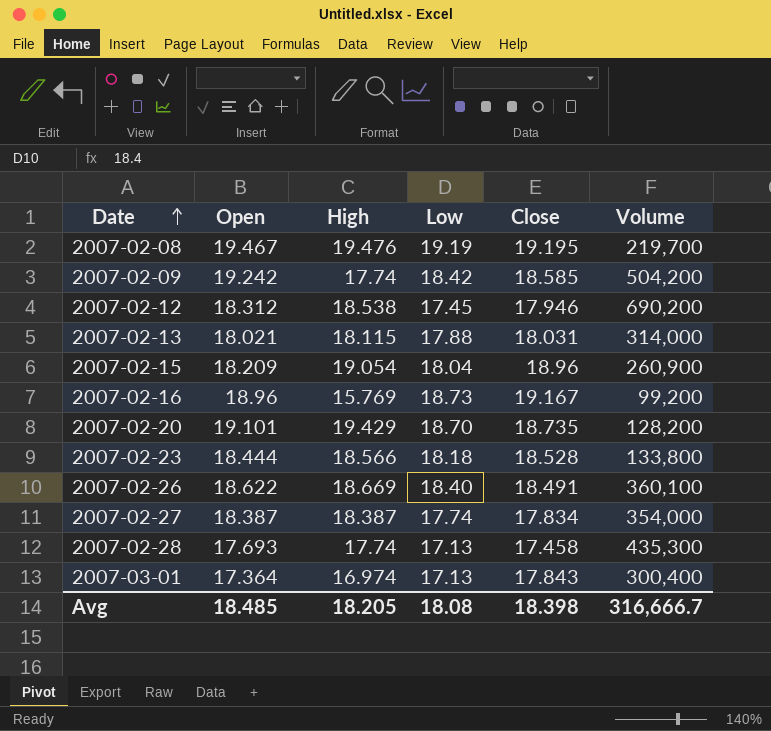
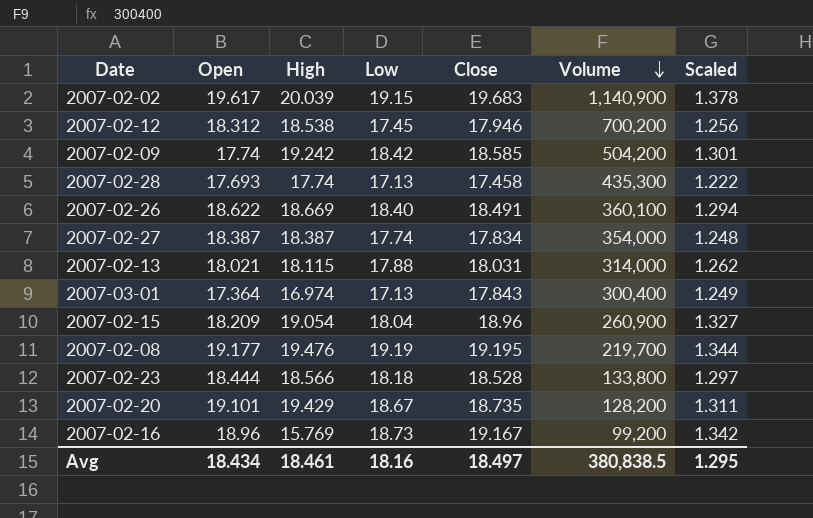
row order: Date ascending -> Volume descending
column Scaled | formula: none -> [Close] * 0.07
row 2007-02-02: none -> 19.617 | 20.039 | 19.15 | 19.683 | 1,140,900 | 1.378
2007-02-12 | Volume: 690,200 -> 700,200
2007-02-09 | Open: 19.242 -> 17.74
2007-02-09 | High: 17.74 -> 19.242
2007-02-08 | Open: 19.467 -> 19.177
2007-02-20 | Low: 18.70 -> 18.67
Avg | Open: 18.485 -> 18.434
Avg | High: 18.205 -> 18.461
Avg | Low: 18.08 -> 18.16
Avg | Close: 18.398 -> 18.497
Avg | Volume: 316,666.7 -> 380,838.5

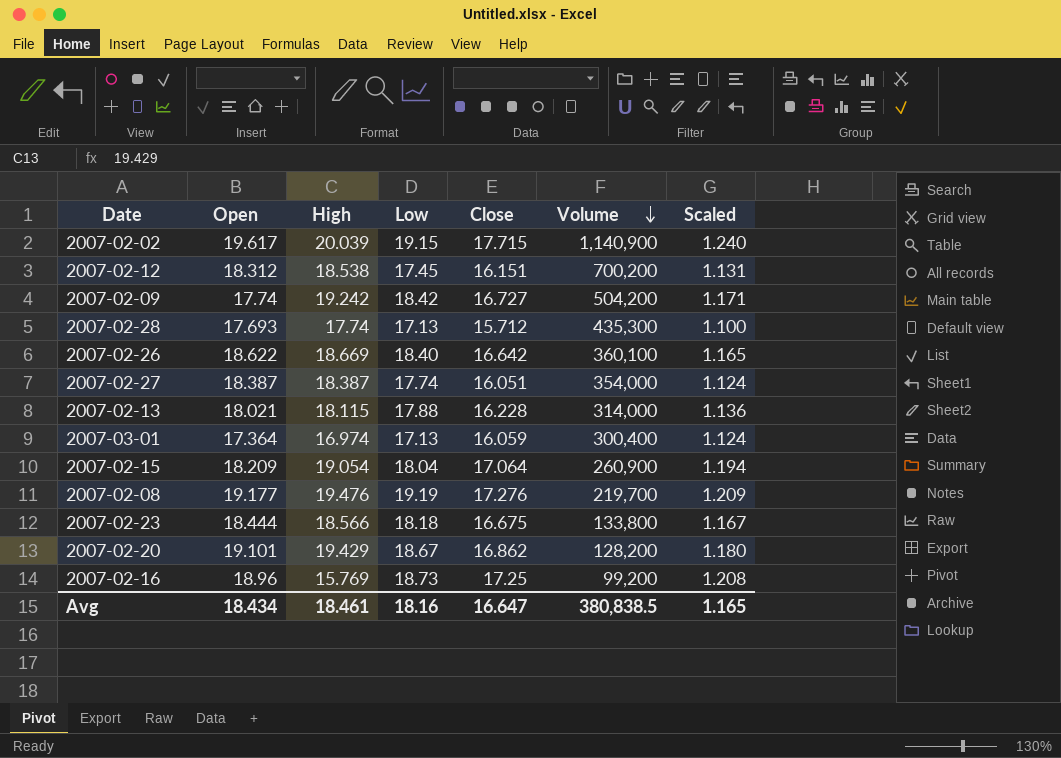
2007-02-02 | Close: 19.683 -> 17.715
2007-02-02 | Scaled: 1.378 -> 1.240
2007-02-12 | Close: 17.946 -> 16.151
2007-02-12 | Scaled: 1.256 -> 1.131
2007-02-09 | Close: 18.585 -> 16.727
2007-02-09 | Scaled: 1.301 -> 1.171
2007-02-28 | Close: 17.458 -> 15.712
2007-02-28 | Scaled: 1.222 -> 1.100
2007-02-26 | Close: 18.491 -> 16.642
2007-02-26 | Scaled: 1.294 -> 1.165
2007-02-27 | Close: 17.834 -> 16.051
2007-02-27 | Scaled: 1.248 -> 1.124
2007-02-13 | Close: 18.031 -> 16.228
2007-02-13 | Scaled: 1.262 -> 1.136
2007-03-01 | Close: 17.843 -> 16.059
2007-03-01 | Scaled: 1.249 -> 1.124
2007-02-15 | Close: 18.96 -> 17.064
2007-02-15 | Scaled: 1.327 -> 1.194
2007-02-08 | Close: 19.195 -> 17.276
2007-02-08 | Scaled: 1.344 -> 1.209
2007-02-23 | Close: 18.528 -> 16.675
2007-02-23 | Scaled: 1.297 -> 1.167
2007-02-20 | Close: 18.735 -> 16.862
2007-02-20 | Scaled: 1.311 -> 1.180
2007-02-16 | Close: 19.167 -> 17.25
2007-02-16 | Scaled: 1.342 -> 1.208
Avg | Close: 18.497 -> 16.647
Avg | Scaled: 1.295 -> 1.165

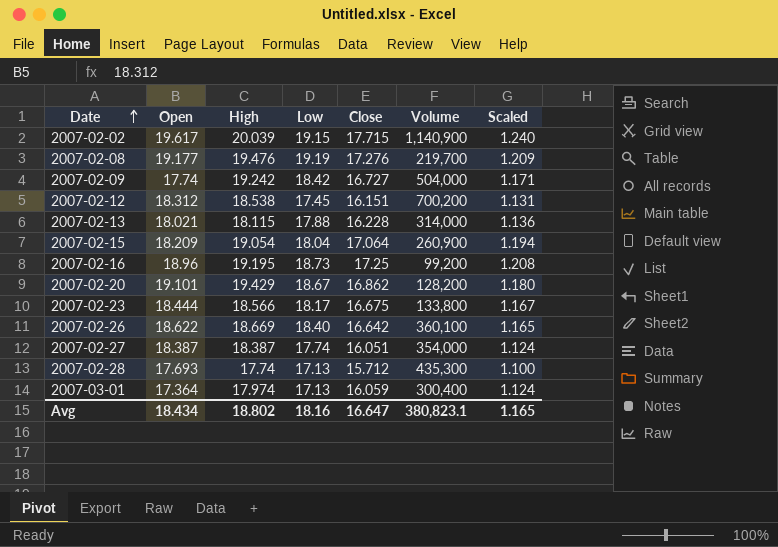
row order: Volume descending -> Date ascending
2007-02-09 | Volume: 504,200 -> 504,000
2007-02-16 | High: 15.769 -> 19.195
2007-02-23 | Low: 18.18 -> 18.17
2007-03-01 | High: 16.974 -> 17.974
Avg | High: 18.461 -> 18.802
Avg | Volume: 380,838.5 -> 380,823.1

